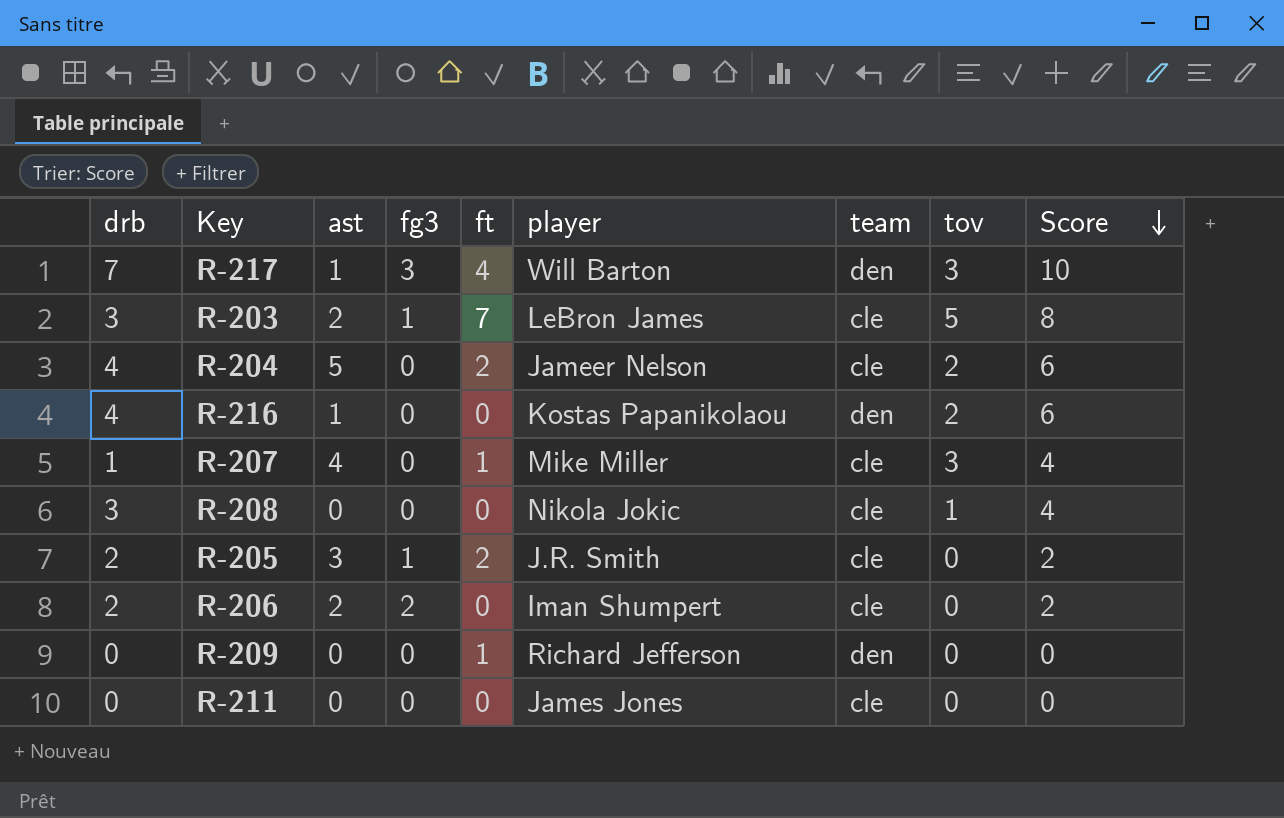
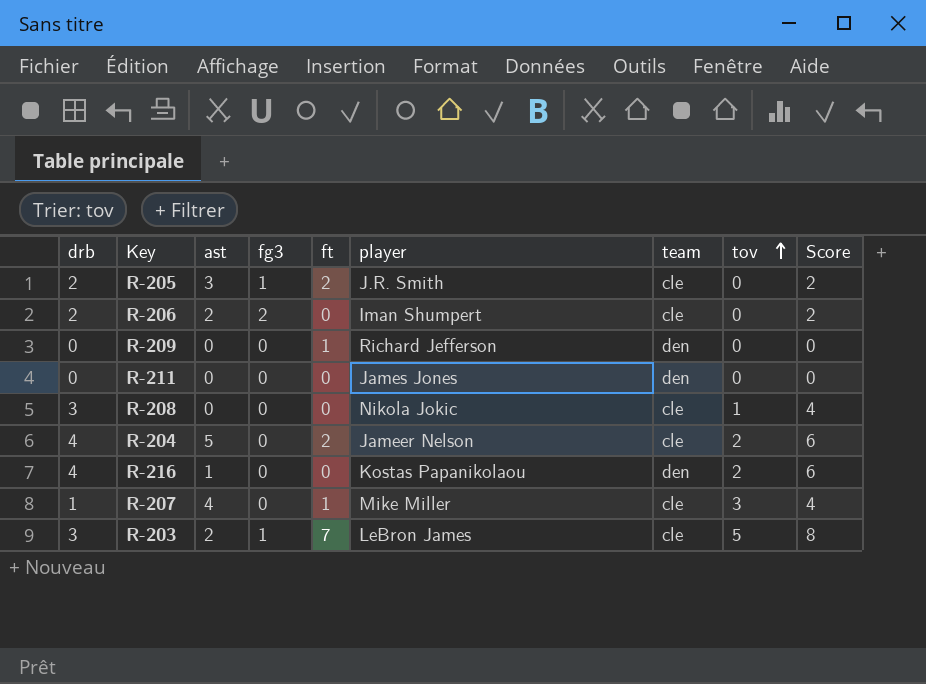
row order: Score descending -> tov ascending
row R-217: 7 | 1 | 3 | 4 | Will Barton | den | 3 | 10 -> none
R-211 | team: cle -> den

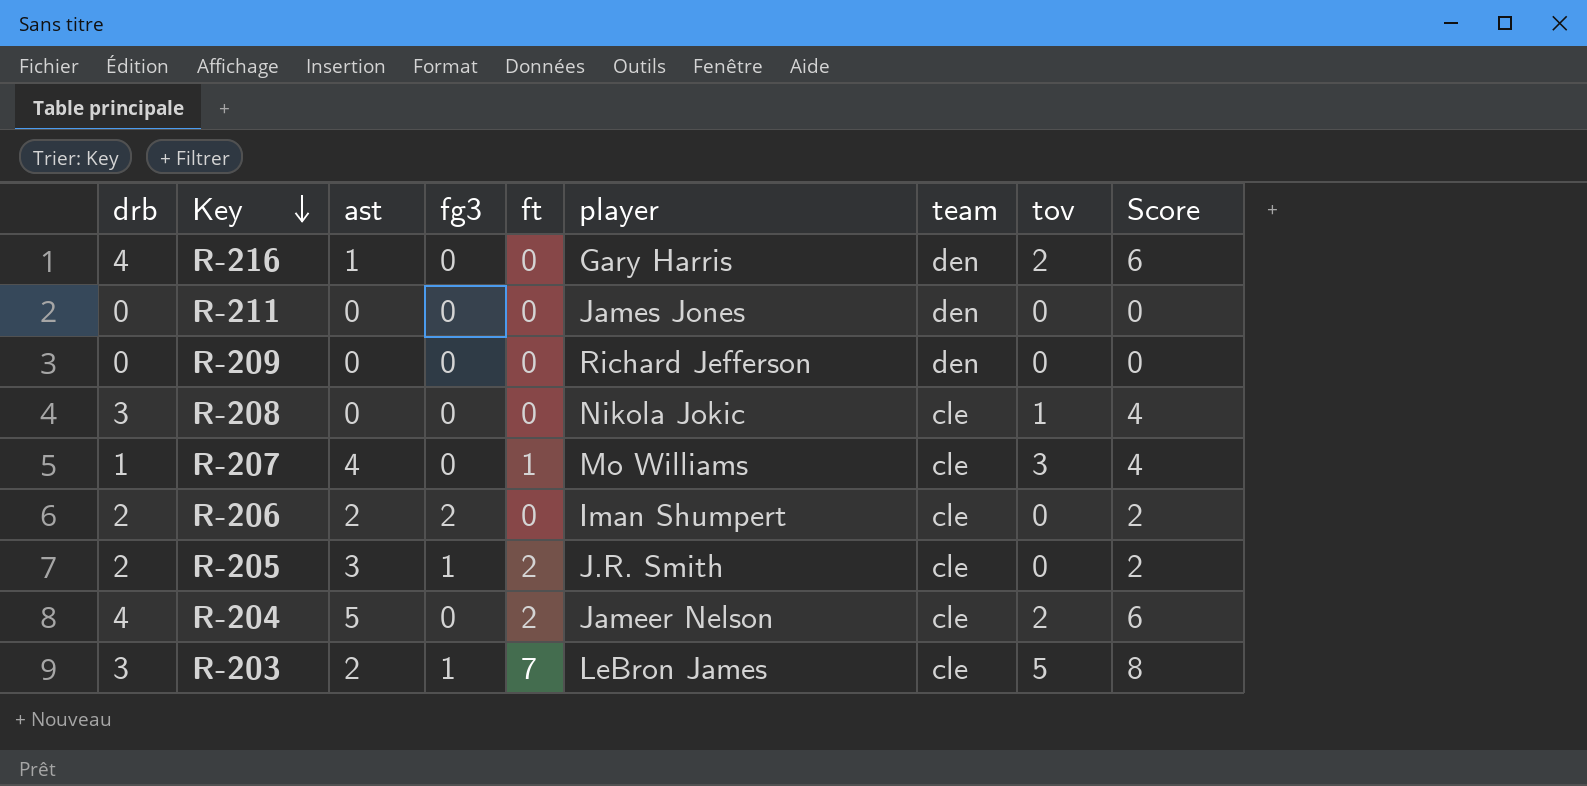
row order: tov ascending -> Key descending
R-216 | player: Kostas Papanikolaou -> Gary Harris
R-209 | ft: 1 -> 0
R-207 | player: Mike Miller -> Mo Williams

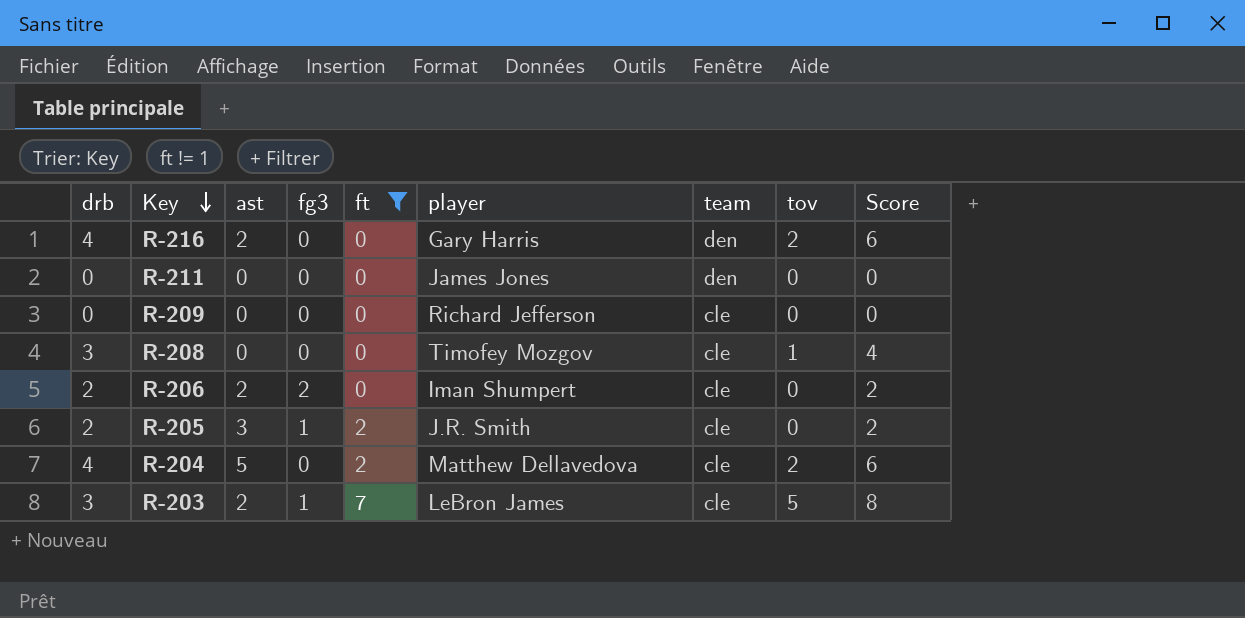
filter: none -> ft != 1
R-216 | ast: 1 -> 2
R-209 | team: den -> cle
R-208 | player: Nikola Jokic -> Timofey Mozgov
R-204 | player: Jameer Nelson -> Matthew Dellavedova

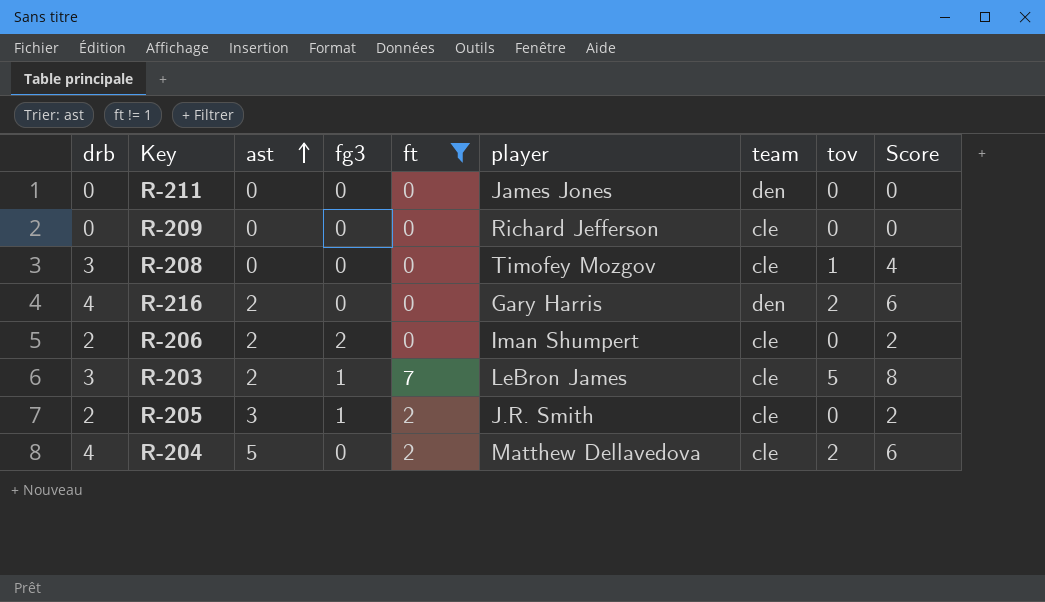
row order: Key descending -> ast ascending

